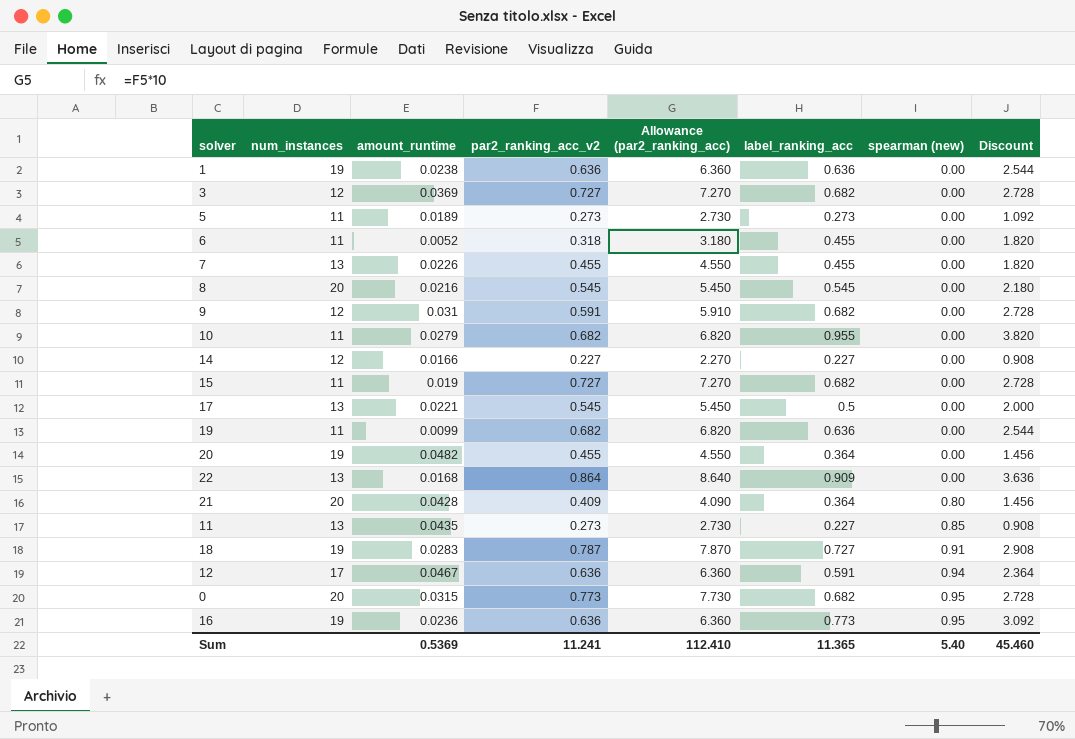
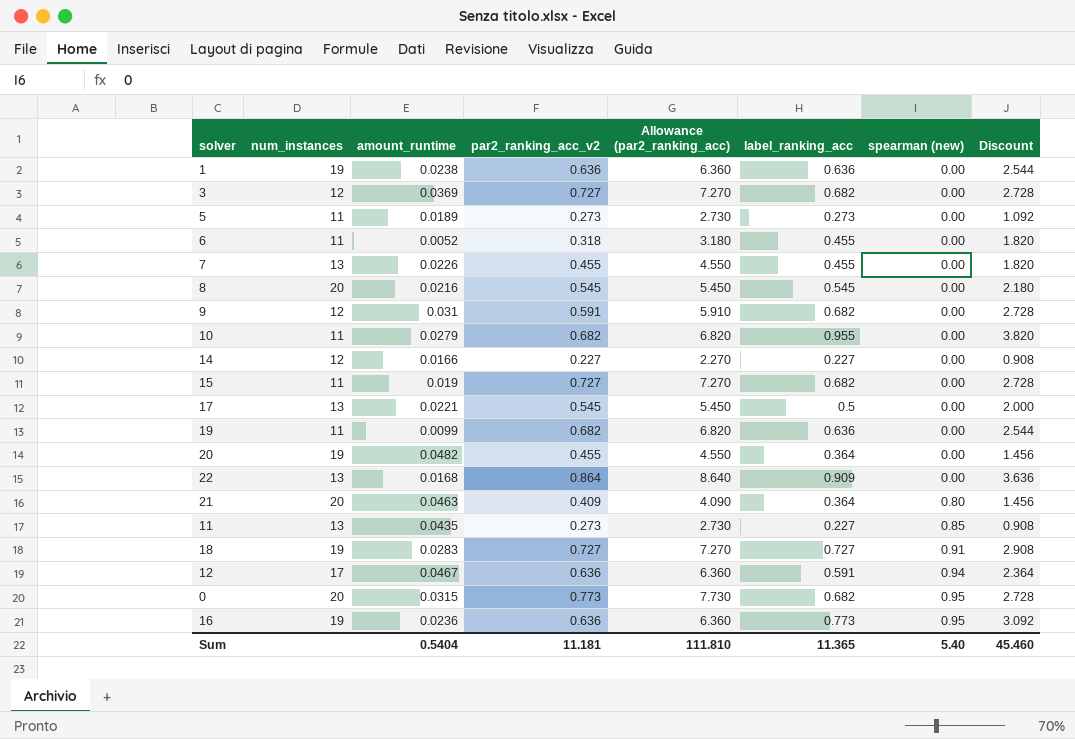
21 | amount_runtime: 0.0428 -> 0.0463
18 | par2_ranking_acc_v2: 0.787 -> 0.727
18 | Allowance (par2_ranking_acc): 7.870 -> 7.270
Sum | amount_runtime: 0.5369 -> 0.5404
Sum | par2_ranking_acc_v2: 11.241 -> 11.181
Sum | Allowance (par2_ranking_acc): 112.410 -> 111.810

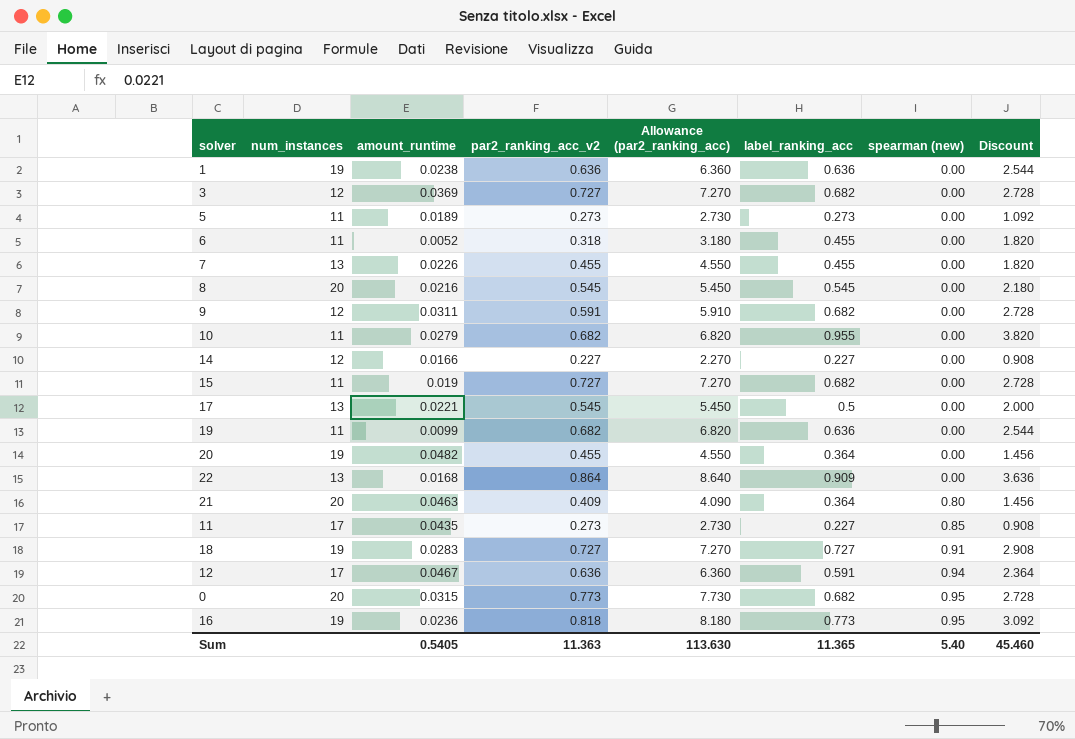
9 | amount_runtime: 0.031 -> 0.0311
11 | num_instances: 13 -> 17
16 | par2_ranking_acc_v2: 0.636 -> 0.818
16 | Allowance (par2_ranking_acc): 6.360 -> 8.180
Sum | amount_runtime: 0.5404 -> 0.5405
Sum | par2_ranking_acc_v2: 11.181 -> 11.363
Sum | Allowance (par2_ranking_acc): 111.810 -> 113.630

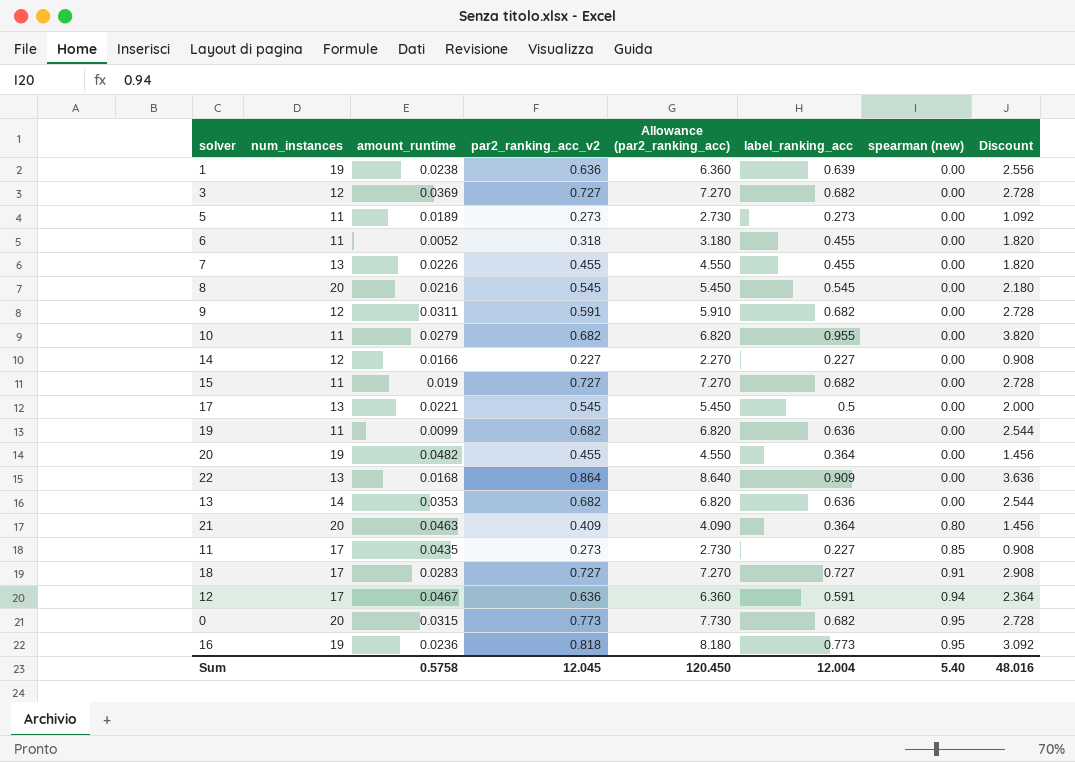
1 | label_ranking_acc: 0.636 -> 0.639
1 | Discount: 2.544 -> 2.556
row 13: none -> 14 | 0.0353 | 0.682 | 6.820 | 0.636 | 0.00 | 2.544
18 | num_instances: 19 -> 17
Sum | amount_runtime: 0.5405 -> 0.5758
Sum | par2_ranking_acc_v2: 11.363 -> 12.045
Sum | Allowance (par2_ranking_acc): 113.630 -> 120.450
Sum | label_ranking_acc: 11.365 -> 12.004
Sum | Discount: 45.460 -> 48.016

